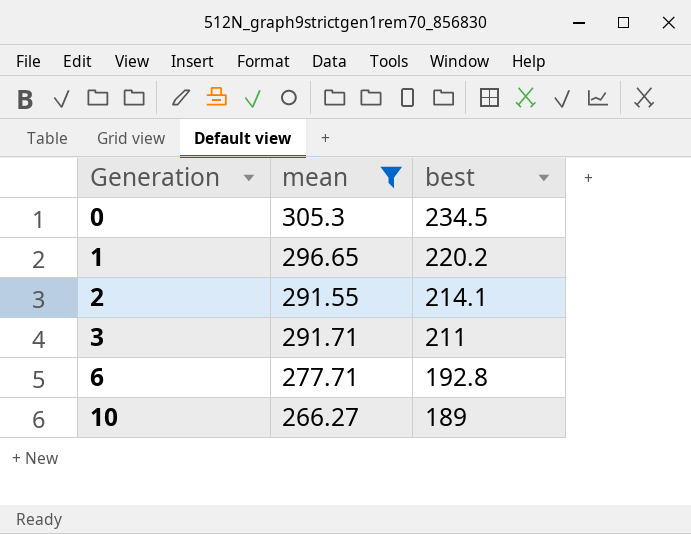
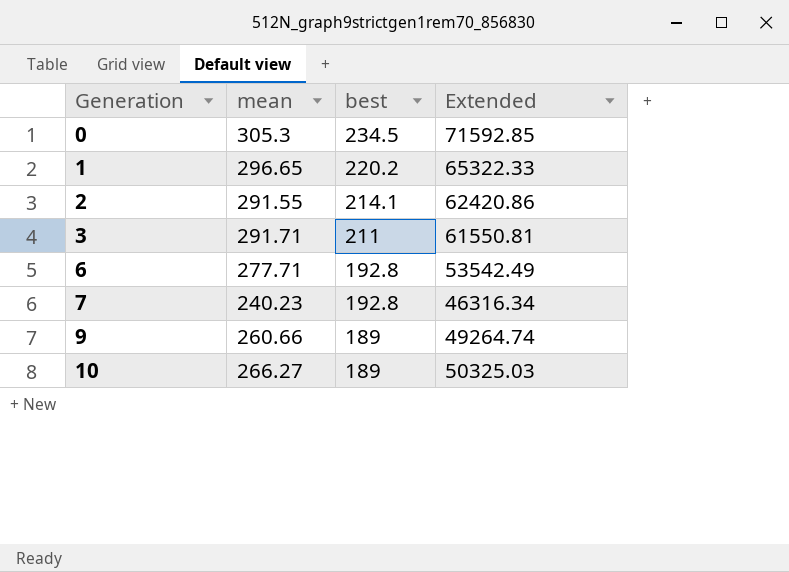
filter: mean >= 266.27 -> none
column Extended | formula: none -> [mean] * [best]

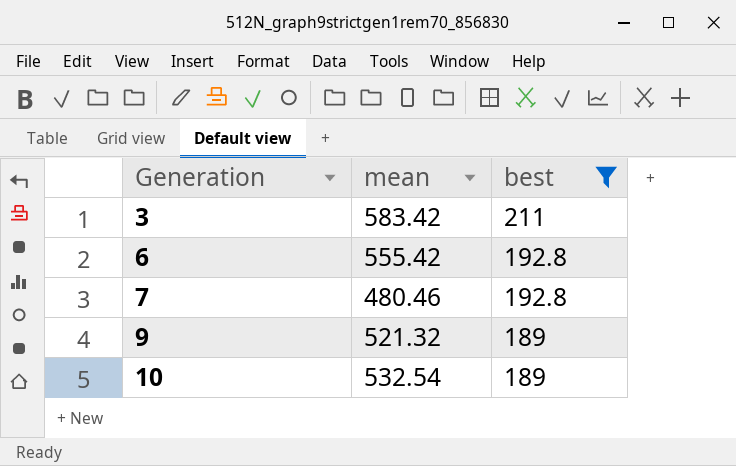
filter: none -> best <= 211
column Extended | formula: [mean] * [best] -> none
3 | mean: 291.71 -> 583.42
6 | mean: 277.71 -> 555.42
7 | mean: 240.23 -> 480.46
9 | mean: 260.66 -> 521.32
10 | mean: 266.27 -> 532.54

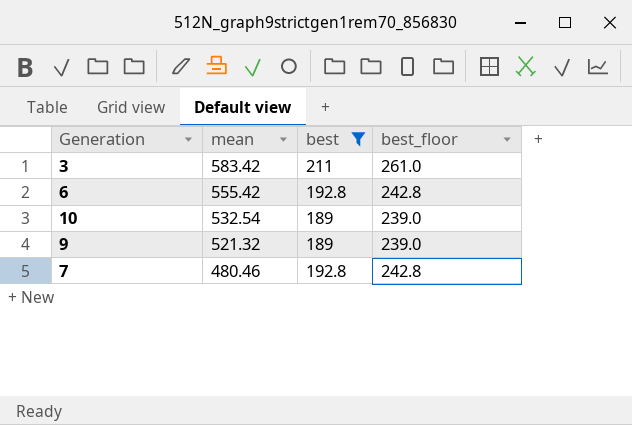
row order: Generation ascending -> mean descending
column best_floor | formula: none -> [best] + 50

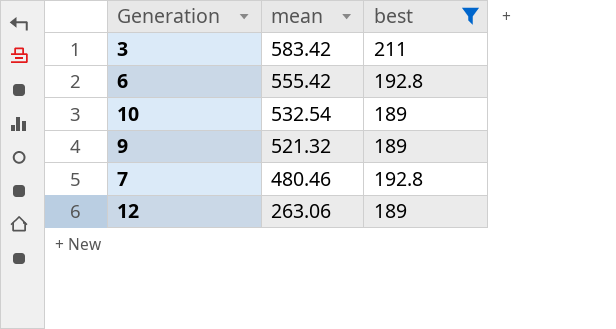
column best_floor | formula: [best] + 50 -> none
row 12: none -> 263.06 | 189

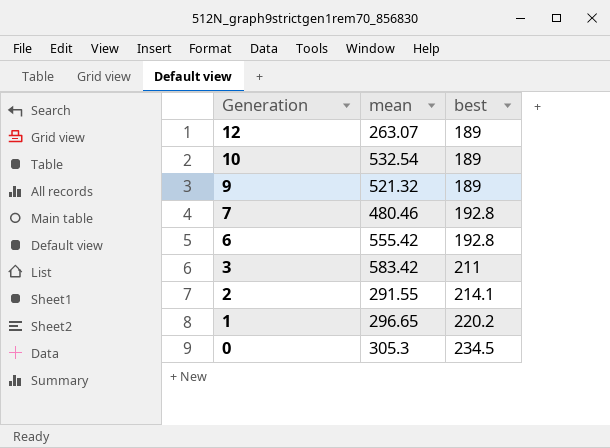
filter: best <= 211 -> none
row order: mean descending -> Generation descending
12 | mean: 263.06 -> 263.07

